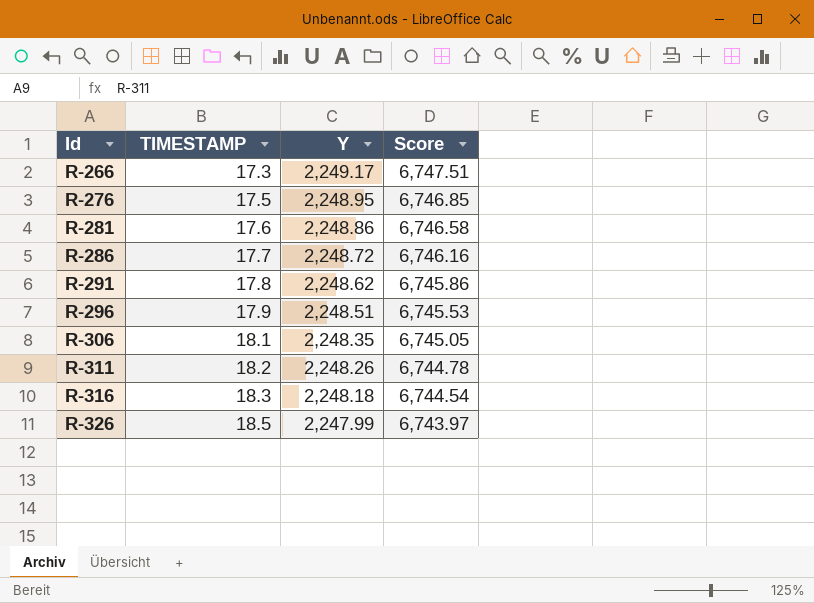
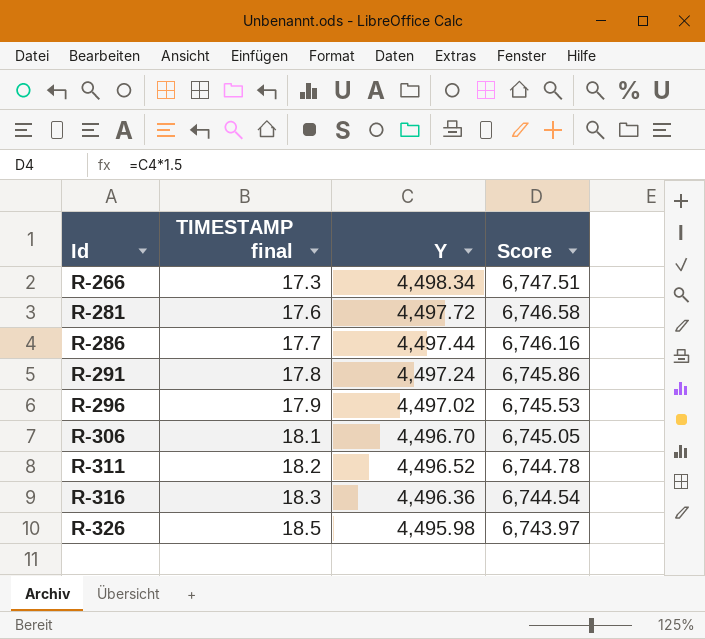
column name: TIMESTAMP -> TIMESTAMP final
column Score | formula: [Y] * 3 -> [Y] * 1.5
row R-276: 17.5 | 2,248.95 | 6,746.85 -> none
R-266 | Y: 2,249.17 -> 4,498.34
R-281 | Y: 2,248.86 -> 4,497.72
R-286 | Y: 2,248.72 -> 4,497.44
R-291 | Y: 2,248.62 -> 4,497.24
R-296 | Y: 2,248.51 -> 4,497.02
R-306 | Y: 2,248.35 -> 4,496.70
R-311 | Y: 2,248.26 -> 4,496.52
R-316 | Y: 2,248.18 -> 4,496.36
R-326 | Y: 2,247.99 -> 4,495.98

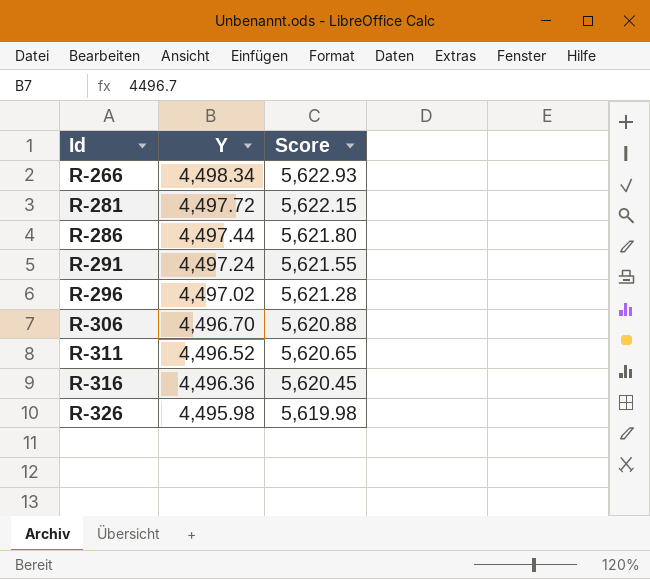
column TIMESTAMP final | position: 2 -> none
column Score | formula: [Y] * 1.5 -> [Y] * 1.25

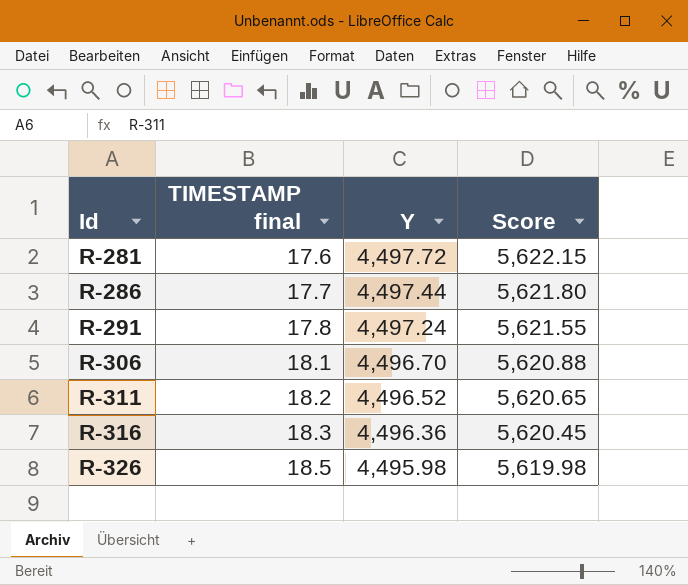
column TIMESTAMP final | position: none -> 2
row R-266: 4,498.34 | 5,622.93 -> none
row R-296: 4,497.02 | 5,621.28 -> none

